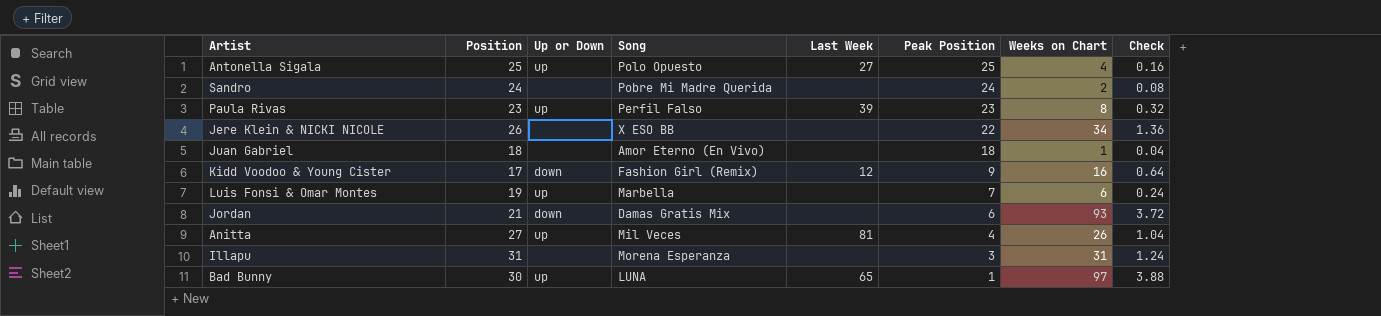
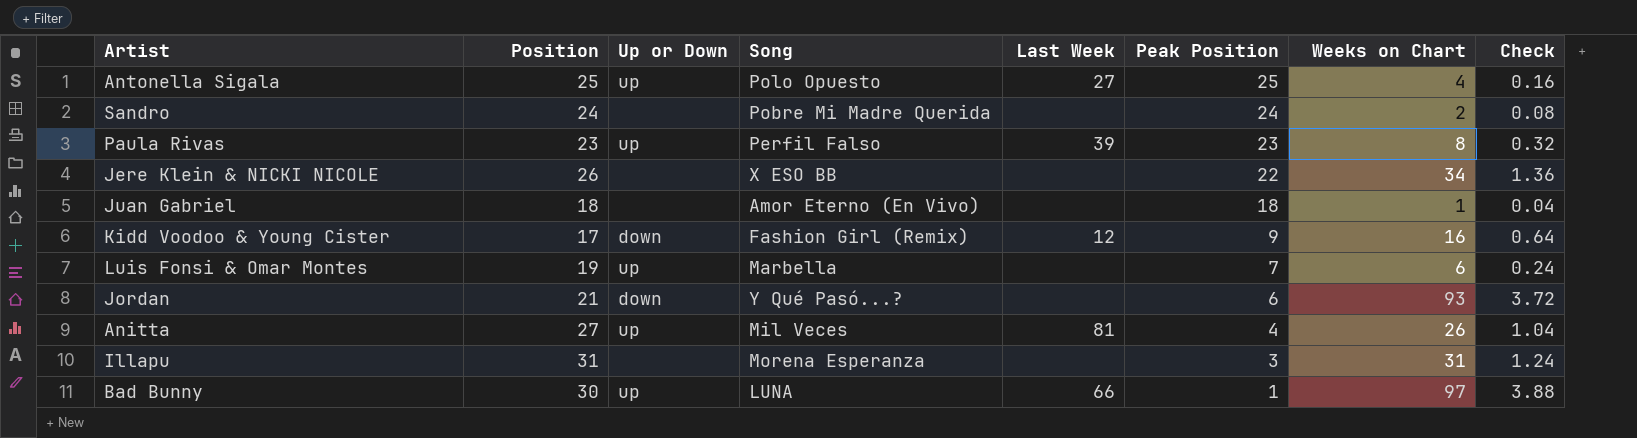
Jordan | Song: Damas Gratis Mix -> Y Qué Pasó...?
Bad Bunny | Last Week: 65 -> 66

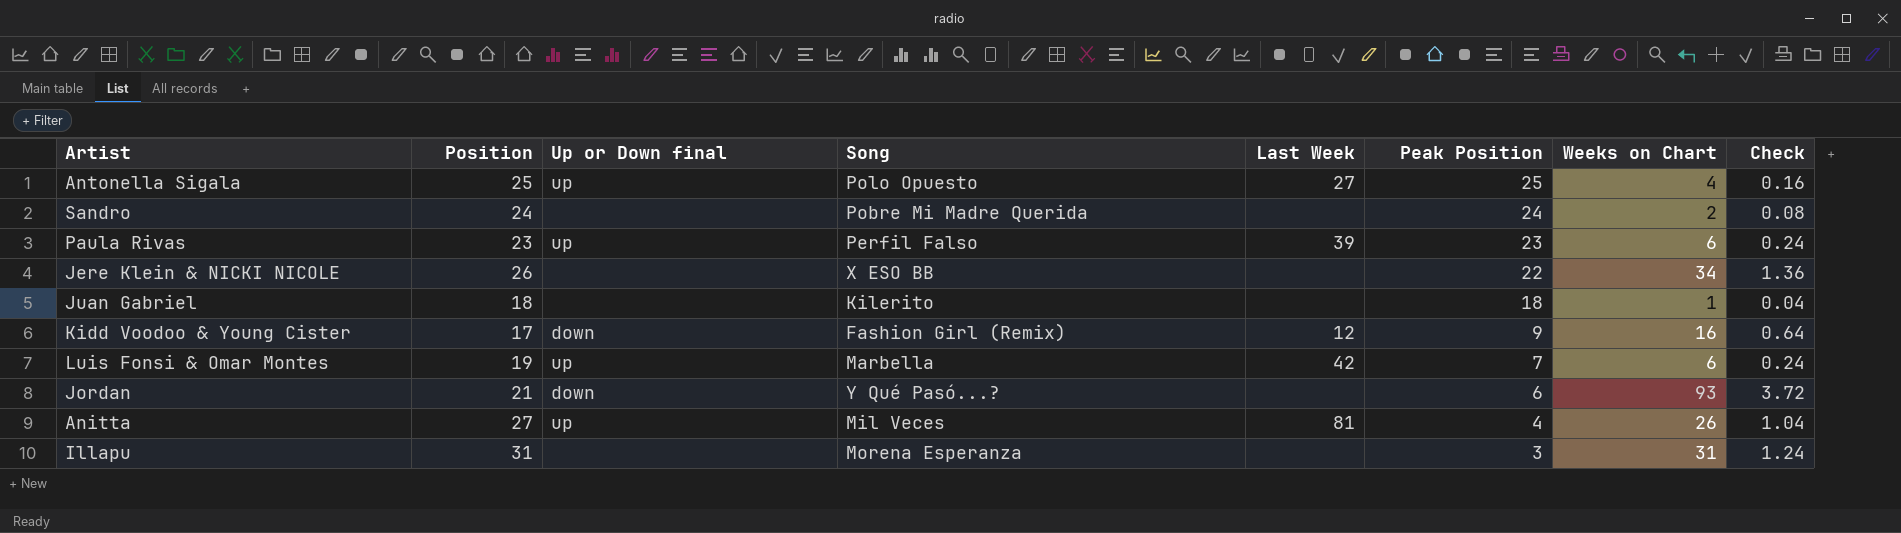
column name: Up or Down -> Up or Down final
row Bad Bunny: 30 | up | LUNA | 66 | 1 | 97 | 3.88 -> none
Paula Rivas | Weeks on Chart: 8 -> 6
Paula Rivas | Check: 0.32 -> 0.24
Juan Gabriel | Song: Amor Eterno (En Vivo) -> Kilerito
Luis Fonsi & Omar Montes | Last Week: none -> 42

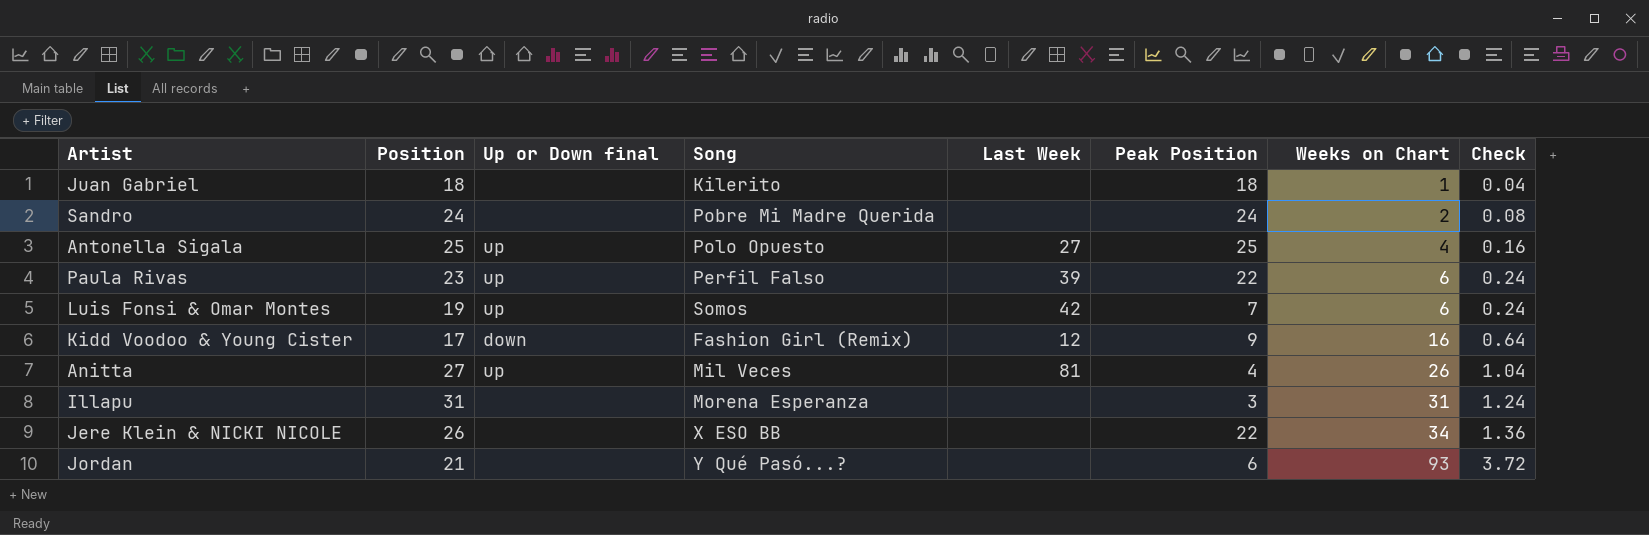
row order: Peak Position descending -> Weeks on Chart ascending
Paula Rivas | Peak Position: 23 -> 22
Luis Fonsi & Omar Montes | Song: Marbella -> Somos
Jordan | Up or Down final: down -> none

